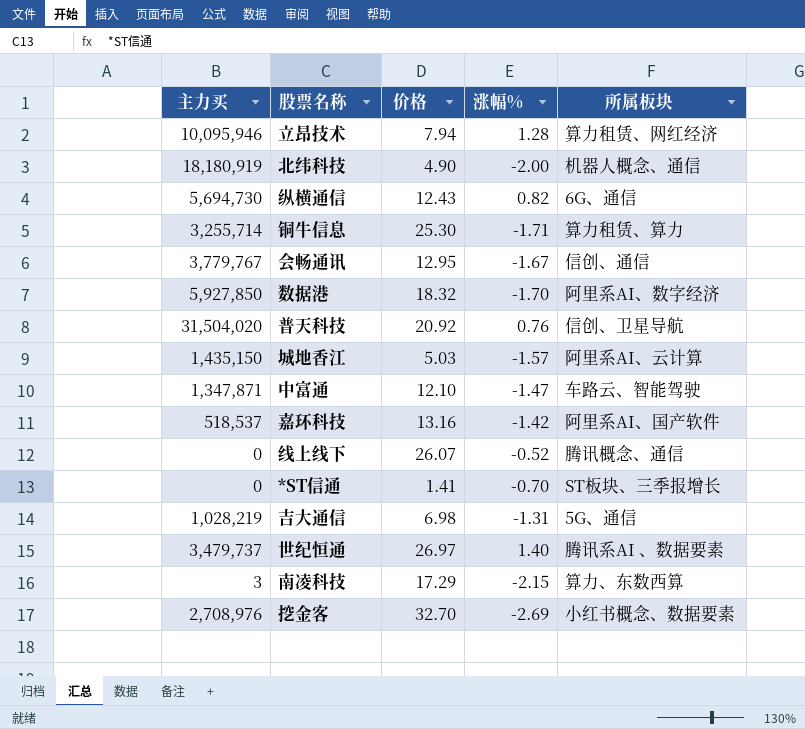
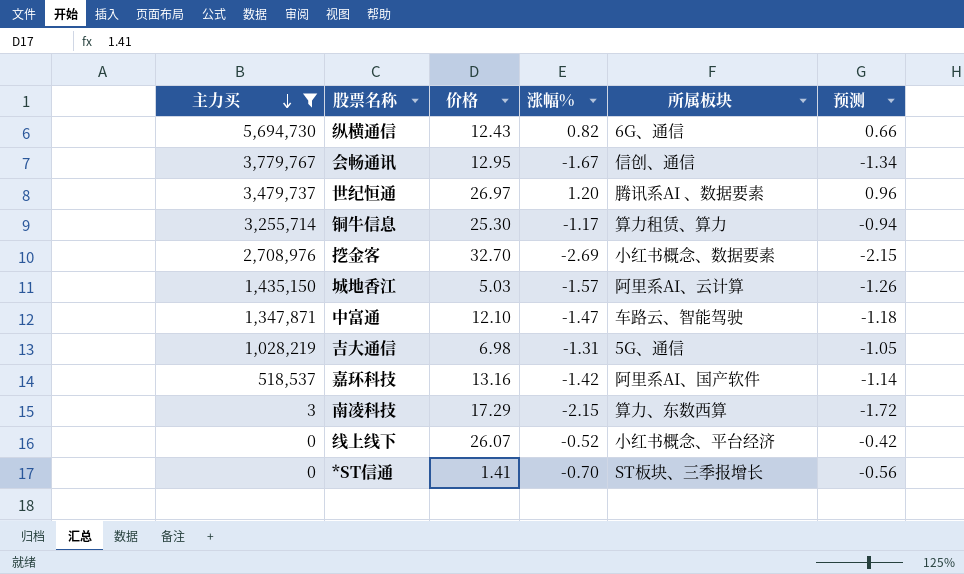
filter: none -> 主力买 <= 5,694,730
row order: none -> 主力买 descending
column 预测 | formula: none -> [涨幅%] * 0.8
世纪恒通 | 涨幅%: 1.40 -> 1.20
铜牛信息 | 涨幅%: -1.71 -> -1.17
线上线下 | 所属板块: 腾讯概念、通信 -> 小红书概念、平台经济

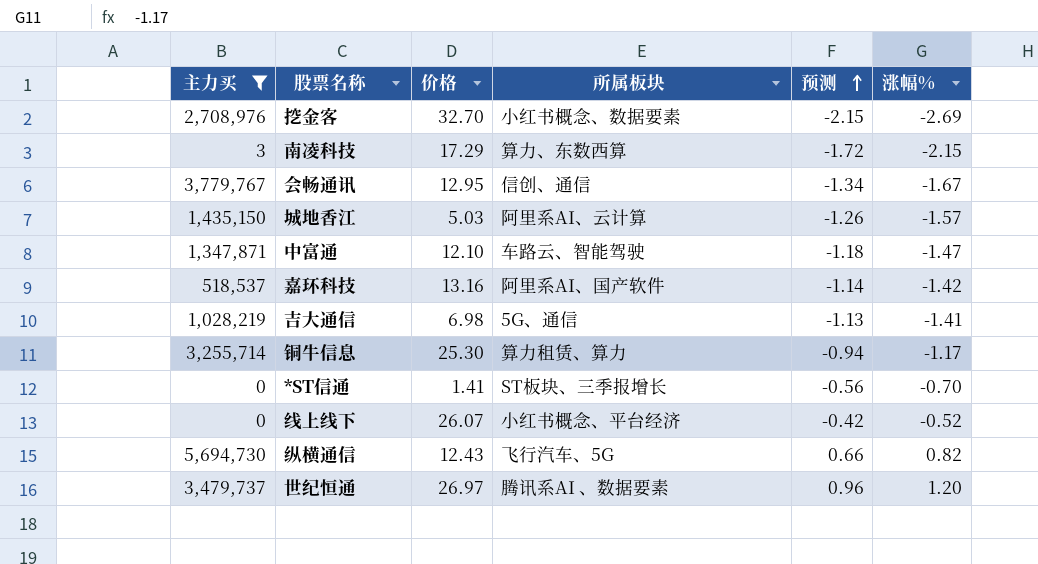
row order: 主力买 descending -> 预测 ascending
column 涨幅% | position: 4 -> 6
吉大通信 | 预测: -1.05 -> -1.13
吉大通信 | 涨幅%: -1.31 -> -1.41
纵横通信 | 所属板块: 6G、通信 -> 飞行汽车、5G

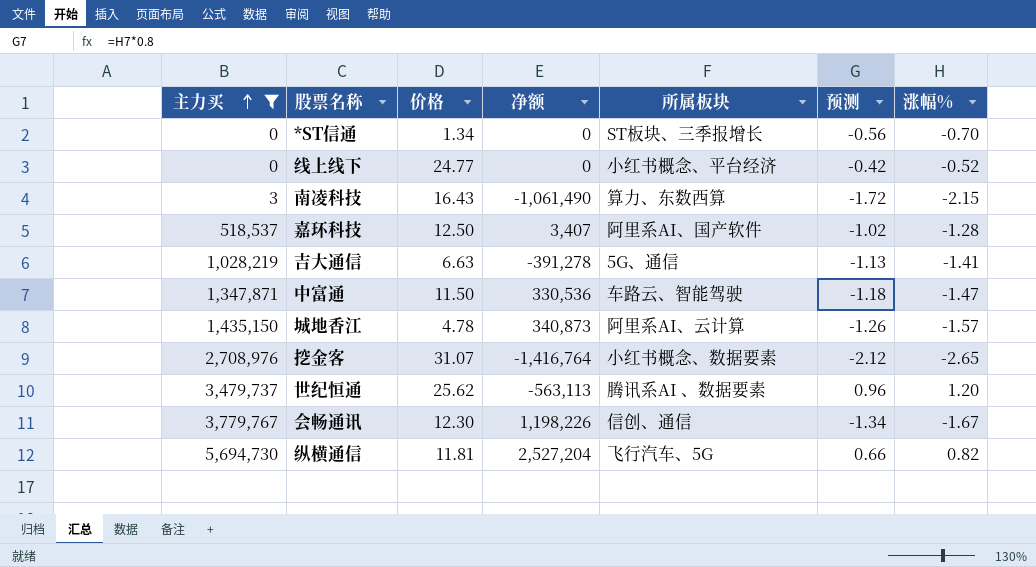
row order: 预测 ascending -> 主力买 ascending
column 净额 | position: none -> 4
row 铜牛信息: 3,255,714 | 25.30 | 算力租赁、算力 | -0.94 | -1.17 -> none
*ST信通 | 价格: 1.41 -> 1.34
线上线下 | 价格: 26.07 -> 24.77
南凌科技 | 价格: 17.29 -> 16.43
嘉环科技 | 价格: 13.16 -> 12.50
嘉环科技 | 预测: -1.14 -> -1.02
嘉环科技 | 涨幅%: -1.42 -> -1.28
吉大通信 | 价格: 6.98 -> 6.63
中富通 | 价格: 12.10 -> 11.50
城地香江 | 价格: 5.03 -> 4.78
挖金客 | 价格: 32.70 -> 31.07
挖金客 | 预测: -2.15 -> -2.12
挖金客 | 涨幅%: -2.69 -> -2.65
世纪恒通 | 价格: 26.97 -> 25.62
会畅通讯 | 价格: 12.95 -> 12.30
纵横通信 | 价格: 12.43 -> 11.81

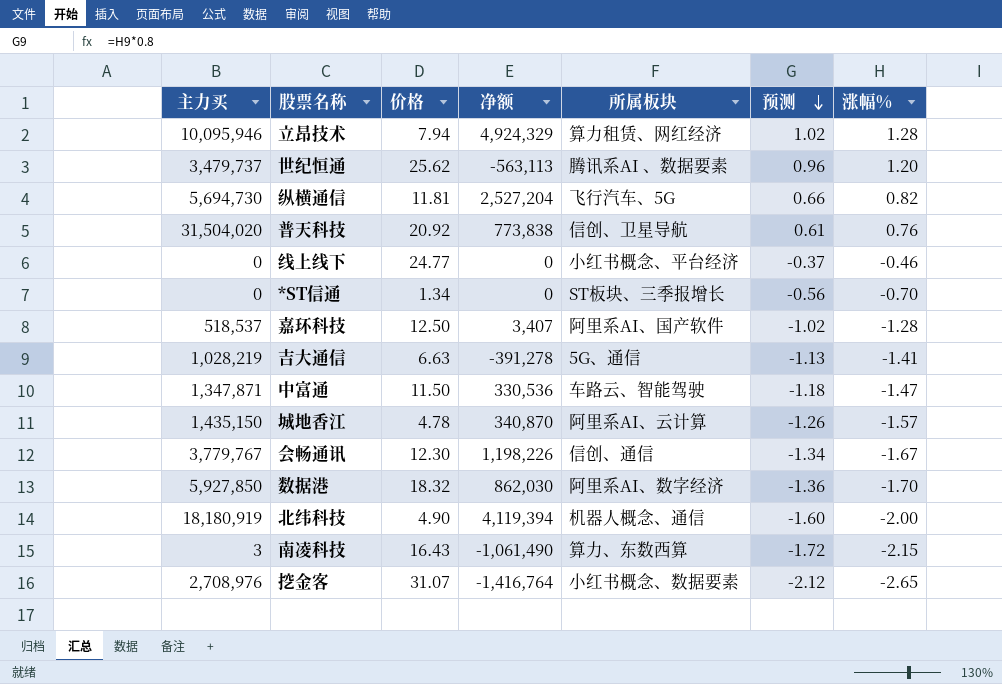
filter: 主力买 <= 5,694,730 -> none
row order: 主力买 ascending -> 预测 descending
线上线下 | 预测: -0.42 -> -0.37
线上线下 | 涨幅%: -0.52 -> -0.46
城地香江 | 净额: 340,873 -> 340,870

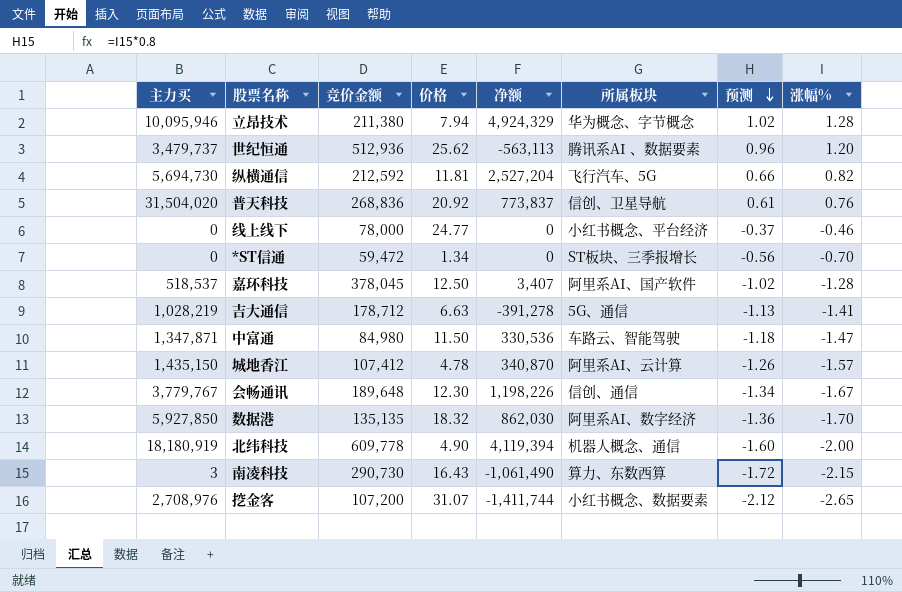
column 竞价金额 | position: none -> 3
立昂技术 | 所属板块: 算力租赁、网红经济 -> 华为概念、字节概念
普天科技 | 净额: 773,838 -> 773,837
挖金客 | 净额: -1,416,764 -> -1,411,744

